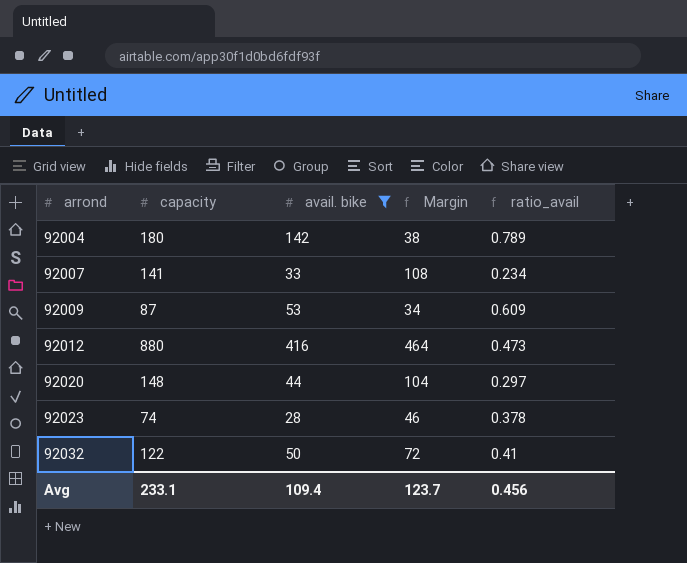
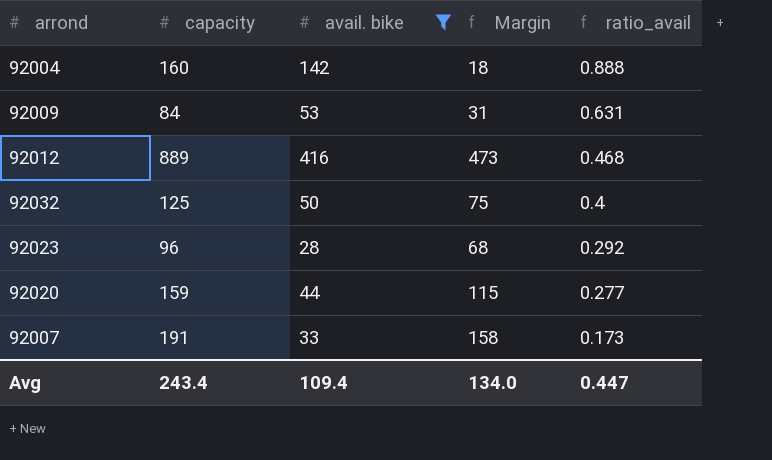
row order: arrond ascending -> ratio_avail descending
92004 | capacity: 180 -> 160
92004 | Margin: 38 -> 18
92004 | ratio_avail: 0.789 -> 0.888
92009 | capacity: 87 -> 84
92009 | Margin: 34 -> 31
92009 | ratio_avail: 0.609 -> 0.631
92012 | capacity: 880 -> 889
92012 | Margin: 464 -> 473
92012 | ratio_avail: 0.473 -> 0.468
92032 | capacity: 122 -> 125
92032 | Margin: 72 -> 75
92032 | ratio_avail: 0.41 -> 0.4
92023 | capacity: 74 -> 96
92023 | Margin: 46 -> 68
92023 | ratio_avail: 0.378 -> 0.292
92020 | capacity: 148 -> 159
92020 | Margin: 104 -> 115
92020 | ratio_avail: 0.297 -> 0.277
92007 | capacity: 141 -> 191
92007 | Margin: 108 -> 158
92007 | ratio_avail: 0.234 -> 0.173
Avg | capacity: 233.1 -> 243.4
Avg | Margin: 123.7 -> 134.0
Avg | ratio_avail: 0.456 -> 0.447

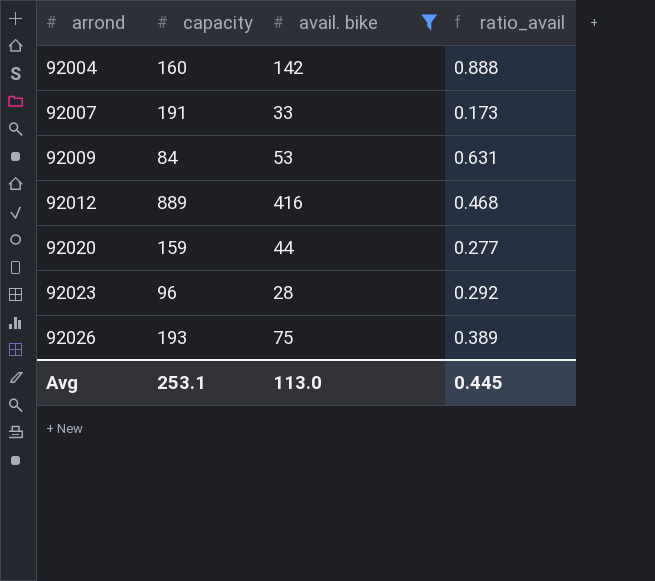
row order: ratio_avail descending -> arrond ascending
column Margin | formula: [capacity] - [avail. bike] -> none
row 92032: 125 | 50 | 75 | 0.4 -> none
row 92026: none -> 193 | 75 | 0.389
Avg | capacity: 243.4 -> 253.1
Avg | avail. bike: 109.4 -> 113.0
Avg | ratio_avail: 0.447 -> 0.445

